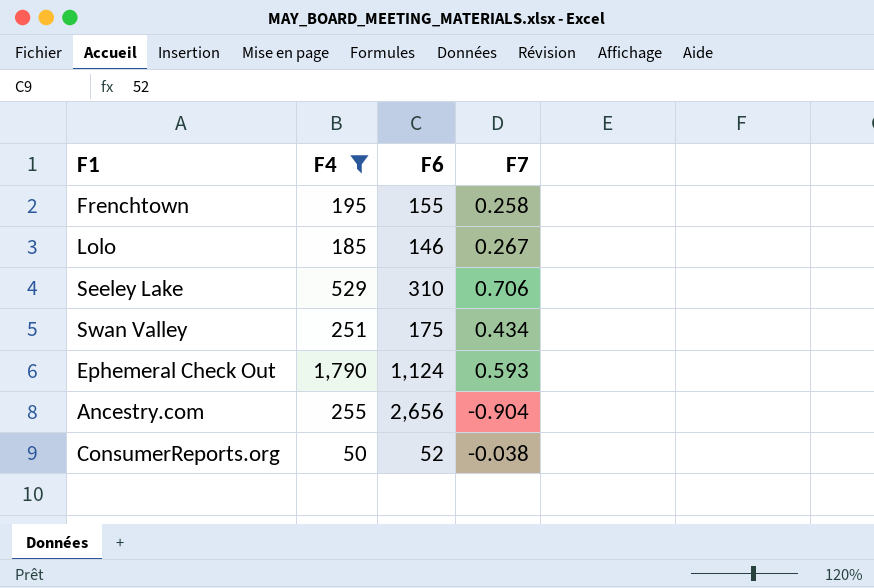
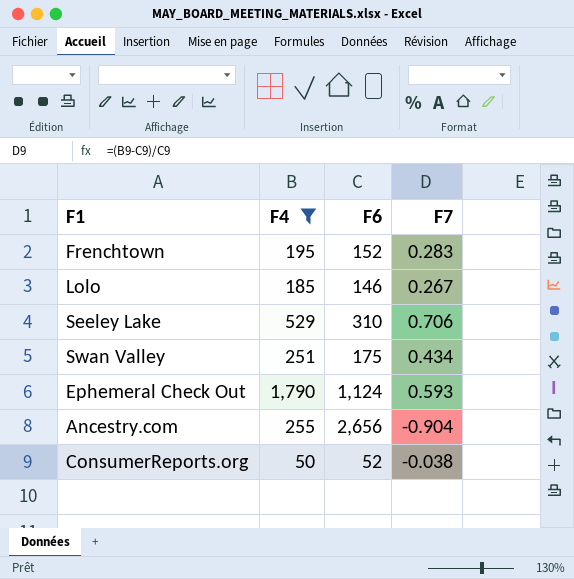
Frenchtown | F6: 155 -> 152
Frenchtown | F7: 0.258 -> 0.283

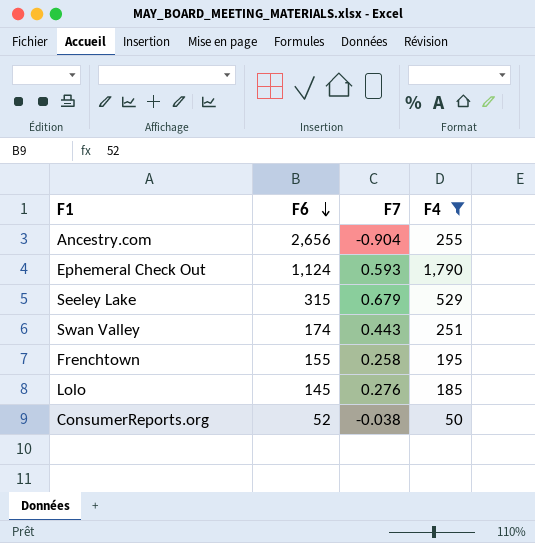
row order: none -> F6 descending
column F4 | position: 2 -> 4
Seeley Lake | F6: 310 -> 315
Seeley Lake | F7: 0.706 -> 0.679
Swan Valley | F6: 175 -> 174
Swan Valley | F7: 0.434 -> 0.443
Frenchtown | F6: 152 -> 155
Frenchtown | F7: 0.283 -> 0.258
Lolo | F6: 146 -> 145
Lolo | F7: 0.267 -> 0.276

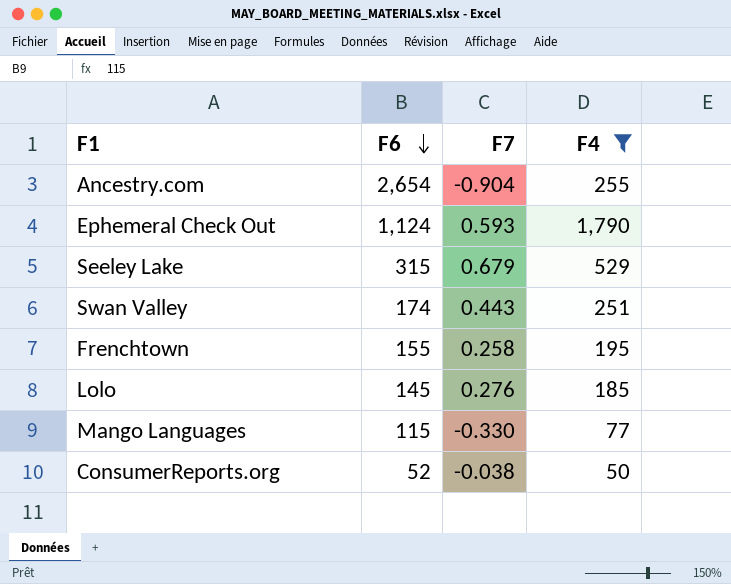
Ancestry.com | F6: 2,656 -> 2,654
row Mango Languages: none -> 115 | -0.330 | 77

